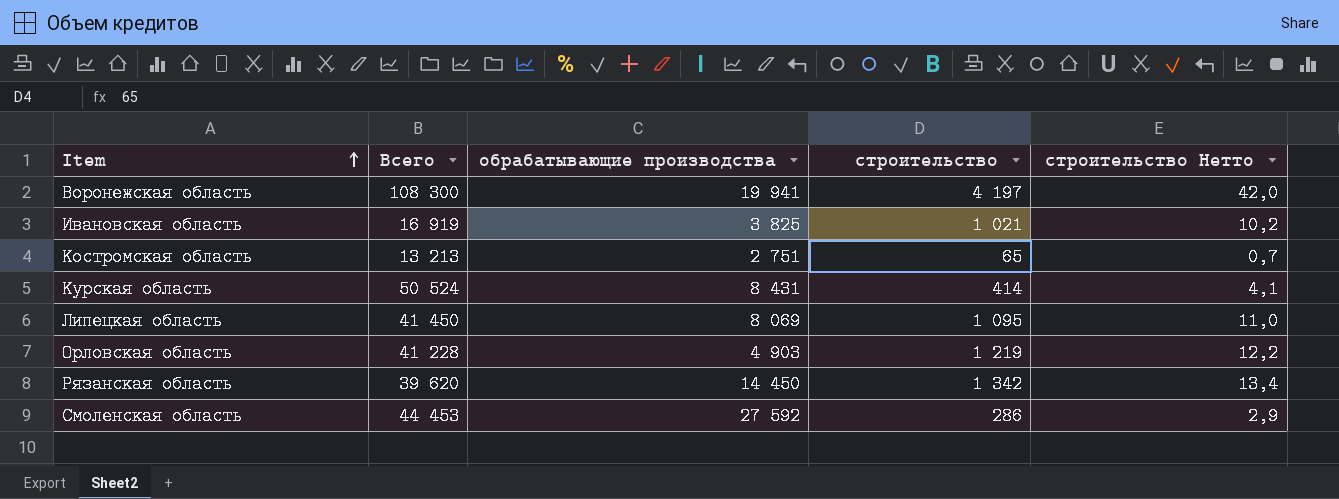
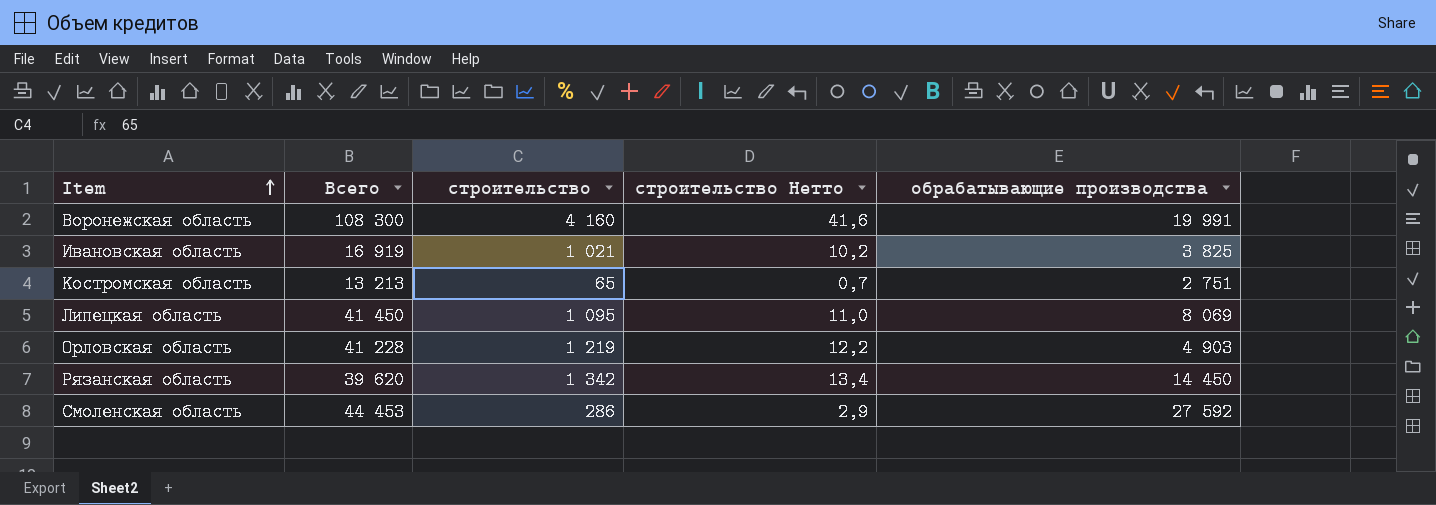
column обрабатывающие производства | position: 3 -> 5
row Курская область: 50 524 | 8 431 | 414 | 4,1 -> none
Воронежская область | строительство: 4 197 -> 4 160
Воронежская область | строительство Нетто: 42,0 -> 41,6
Воронежская область | обрабатывающие производства: 19 941 -> 19 991

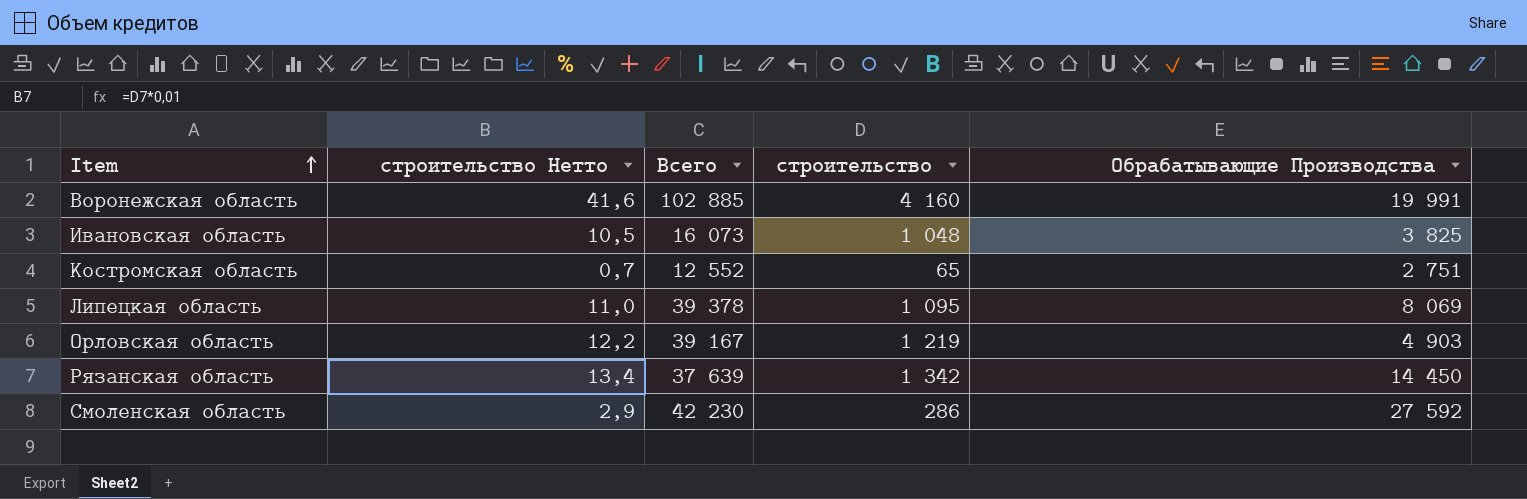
column строительство Нетто | position: 4 -> 2
column name: обрабатывающие производства -> Обрабатывающие Производства
Воронежская область | Всего: 108 300 -> 102 885
Ивановская область | строительство Нетто: 10,2 -> 10,5
Ивановская область | Всего: 16 919 -> 16 073
Ивановская область | строительство: 1 021 -> 1 048
Костромская область | Всего: 13 213 -> 12 552
Липецкая область | Всего: 41 450 -> 39 378
Орловская область | Всего: 41 228 -> 39 167
Рязанская область | Всего: 39 620 -> 37 639
Смоленская область | Всего: 44 453 -> 42 230

